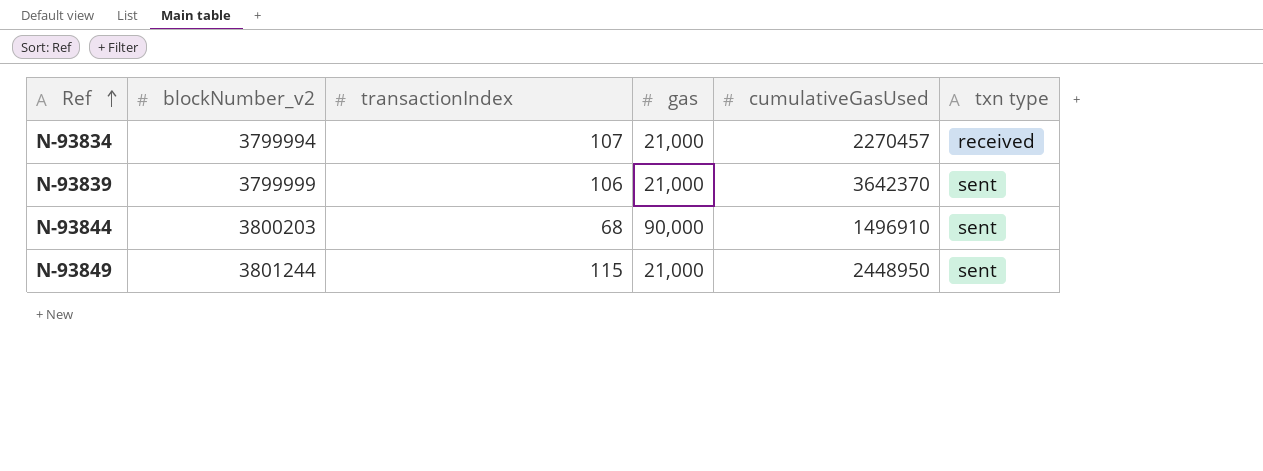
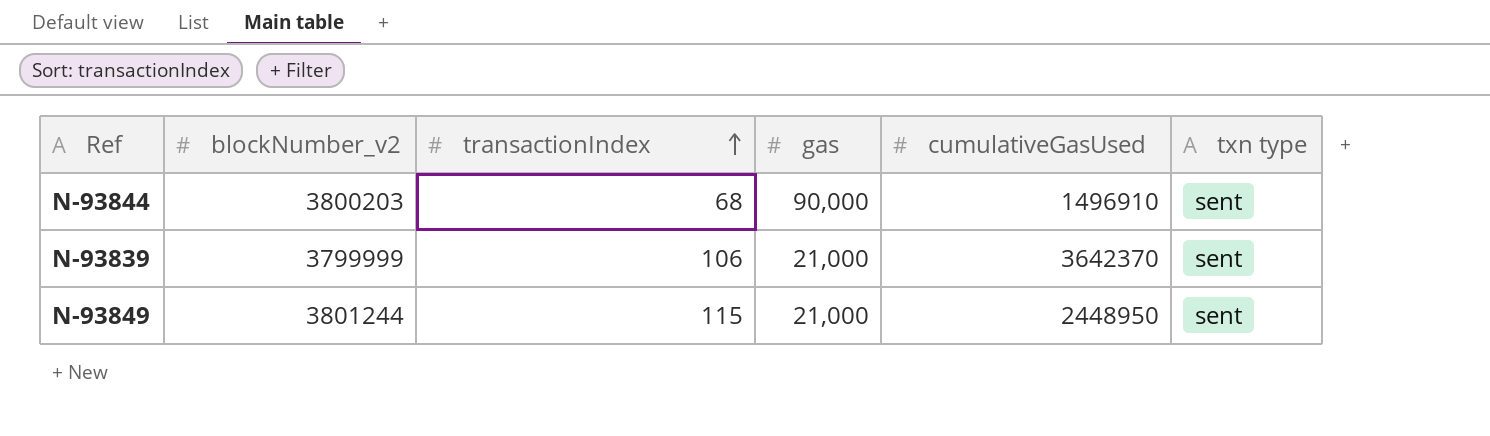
row order: Ref ascending -> transactionIndex ascending
row N-93834: 3799994 | 107 | 21,000 | 2270457 | received -> none

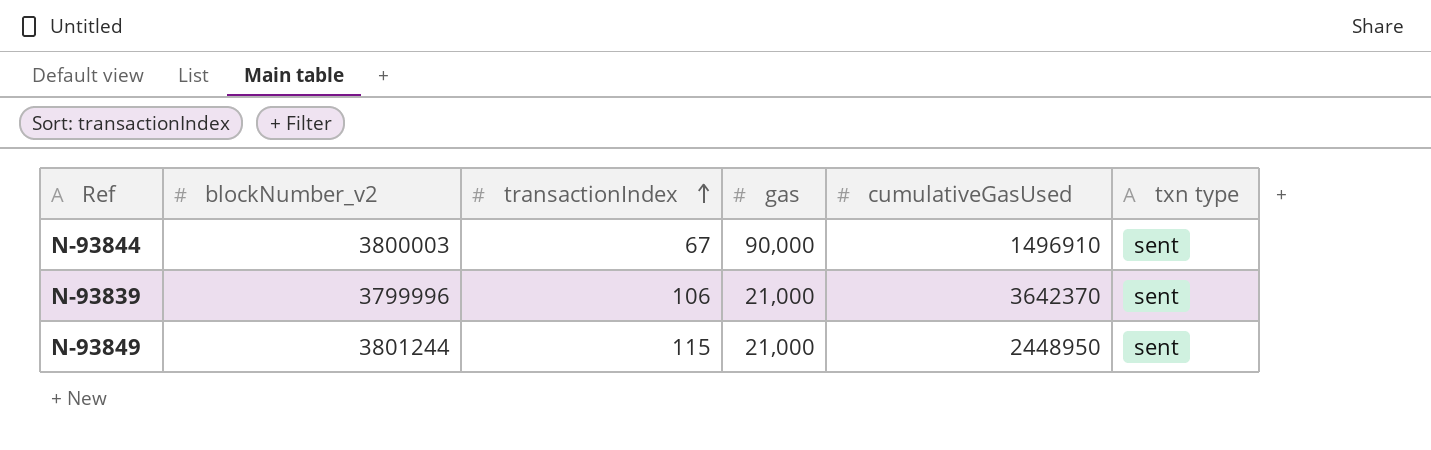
N-93844 | blockNumber_v2: 3800203 -> 3800003
N-93844 | transactionIndex: 68 -> 67
N-93839 | blockNumber_v2: 3799999 -> 3799996

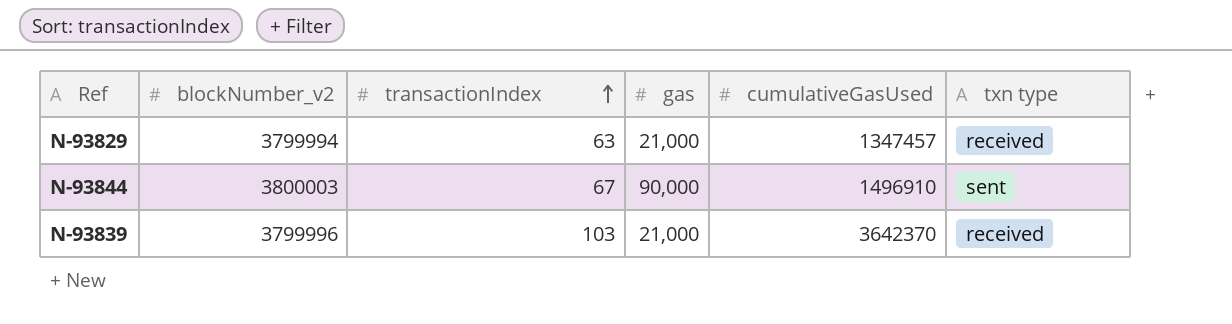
row N-93849: 3801244 | 115 | 21,000 | 2448950 | sent -> none
row N-93829: none -> 3799994 | 63 | 21,000 | 1347457 | received
N-93839 | transactionIndex: 106 -> 103
N-93839 | txn type: sent -> received

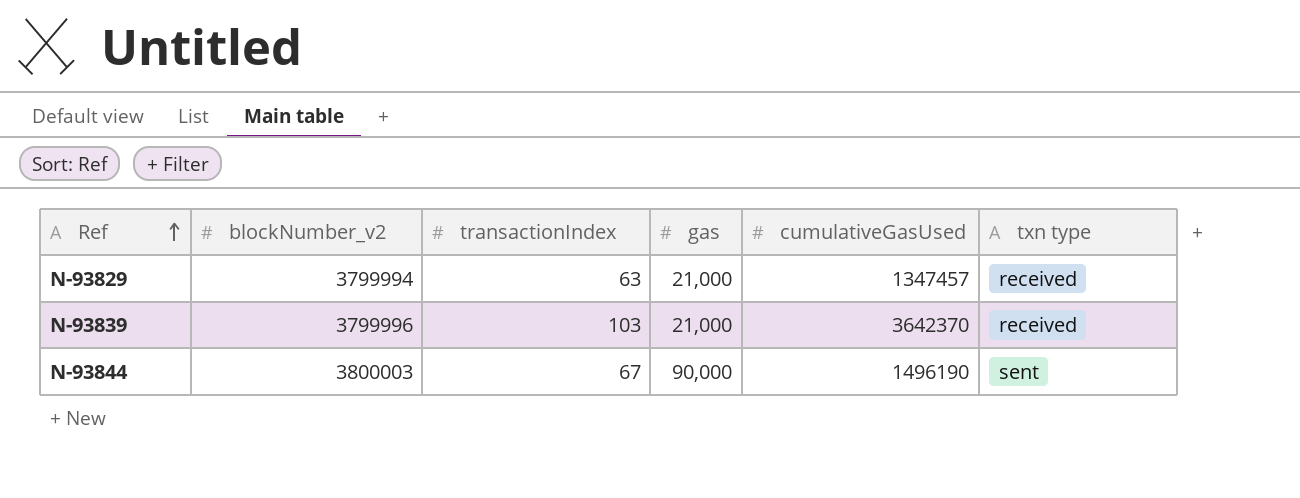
row order: transactionIndex ascending -> Ref ascending
N-93844 | cumulativeGasUsed: 1496910 -> 1496190

